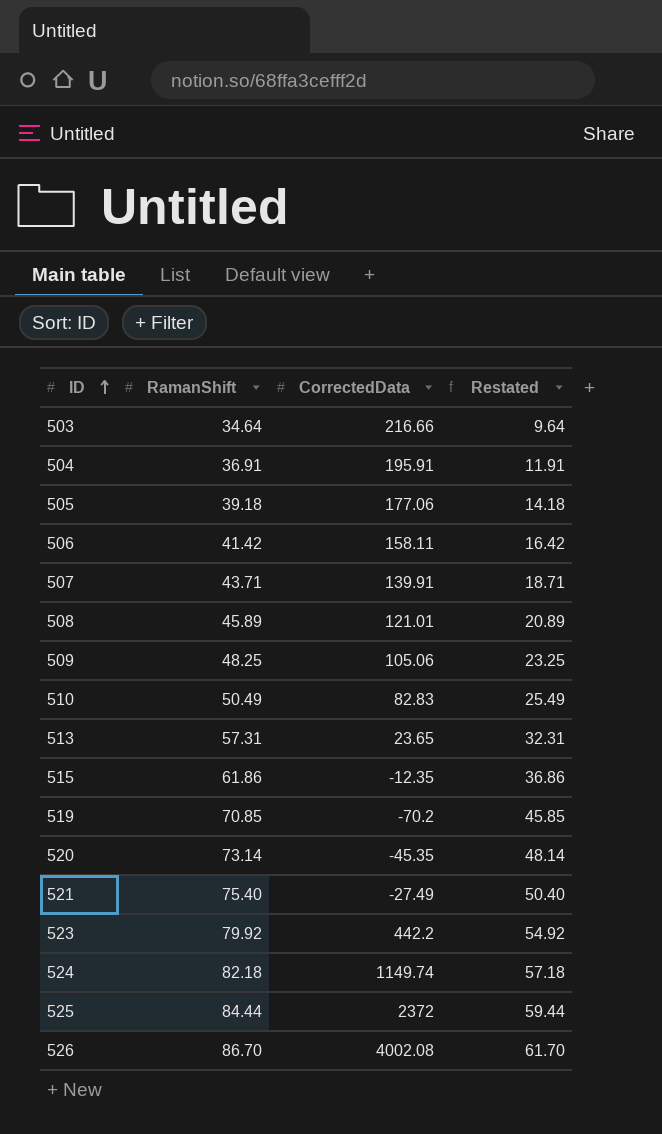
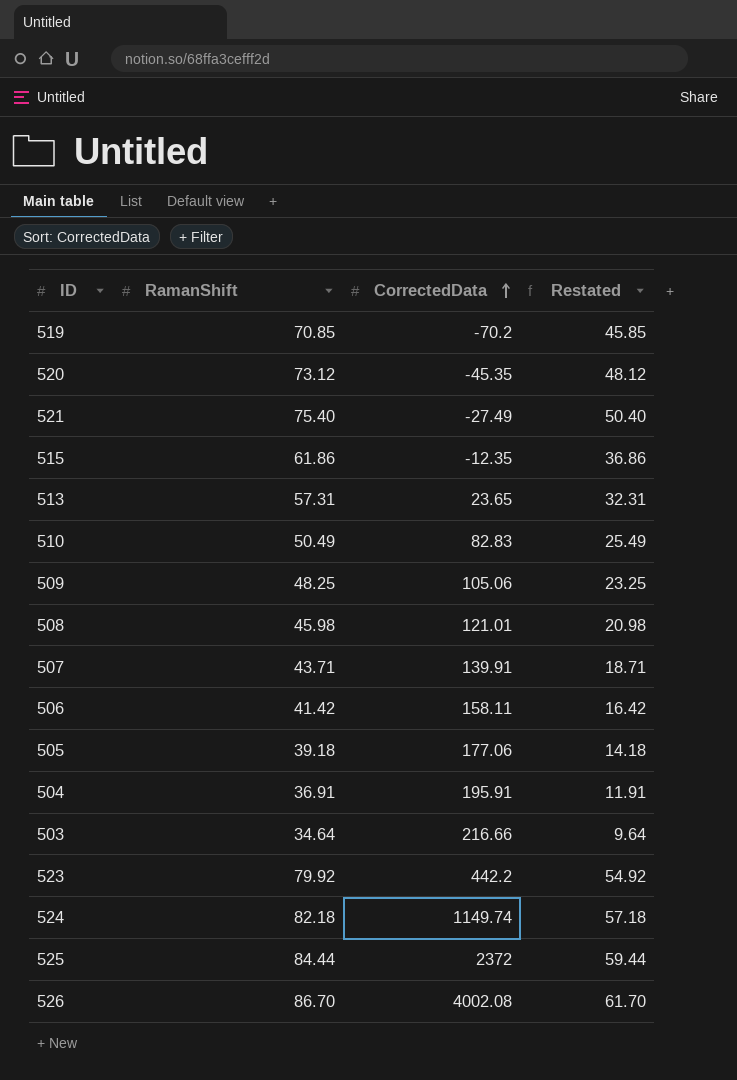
row order: ID ascending -> CorrectedData ascending
520 | RamanShift: 73.14 -> 73.12
520 | Restated: 48.14 -> 48.12
508 | RamanShift: 45.89 -> 45.98
508 | Restated: 20.89 -> 20.98

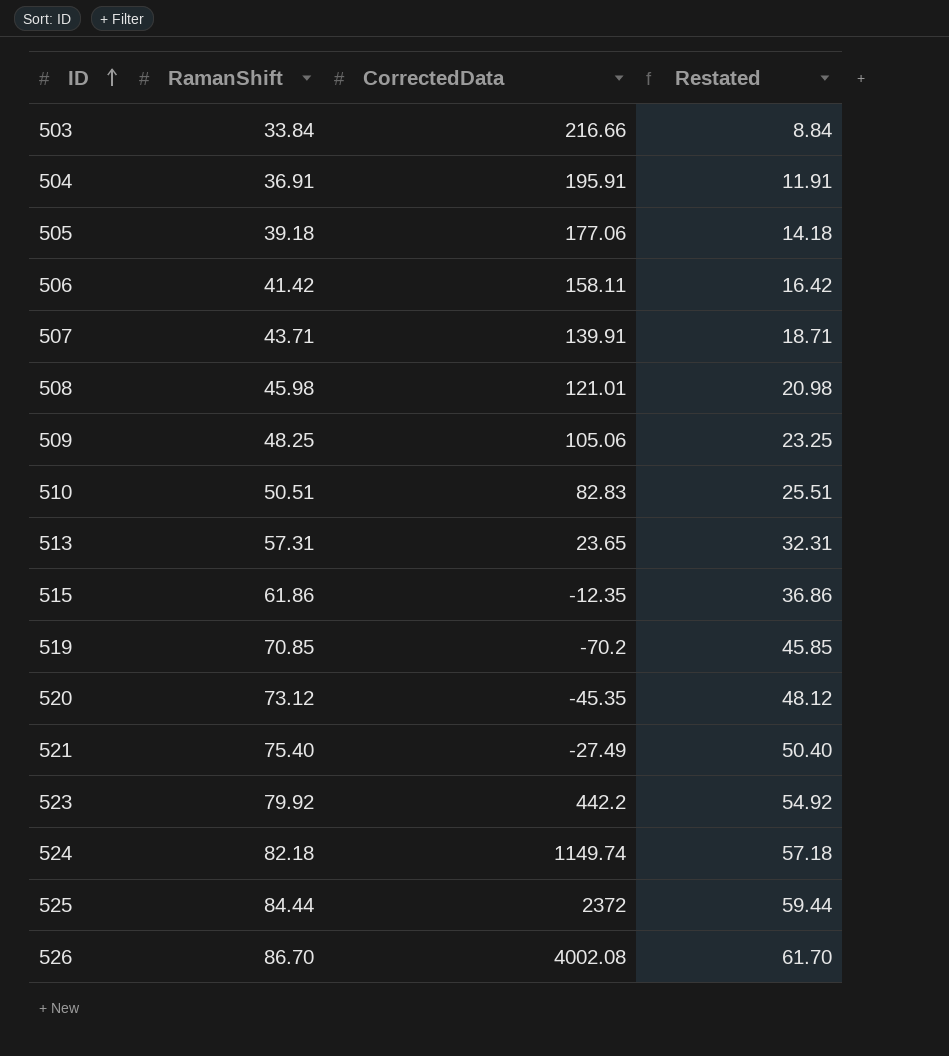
row order: CorrectedData ascending -> ID ascending
503 | RamanShift: 34.64 -> 33.84
503 | Restated: 9.64 -> 8.84
510 | RamanShift: 50.49 -> 50.51
510 | Restated: 25.49 -> 25.51

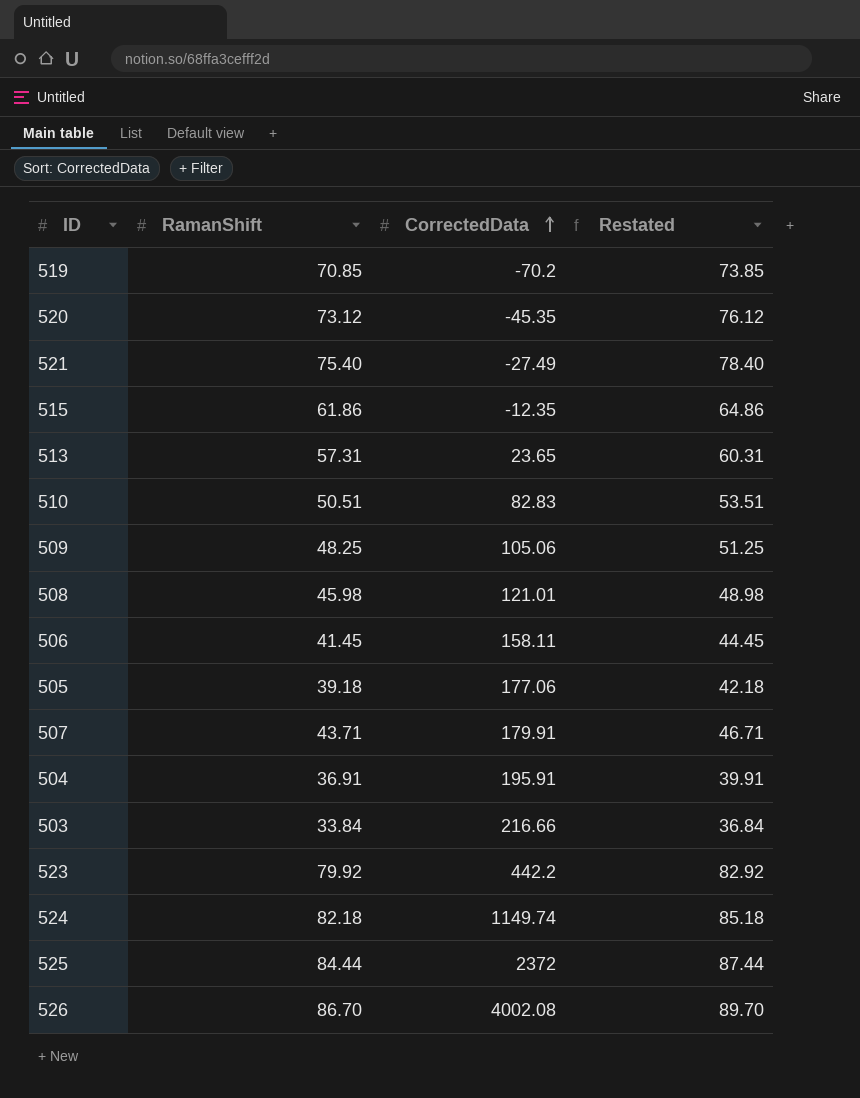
row order: ID ascending -> CorrectedData ascending
column Restated | formula: [RamanShift] - 25 -> [RamanShift] + 3
506 | RamanShift: 41.42 -> 41.45
507 | CorrectedData: 139.91 -> 179.91

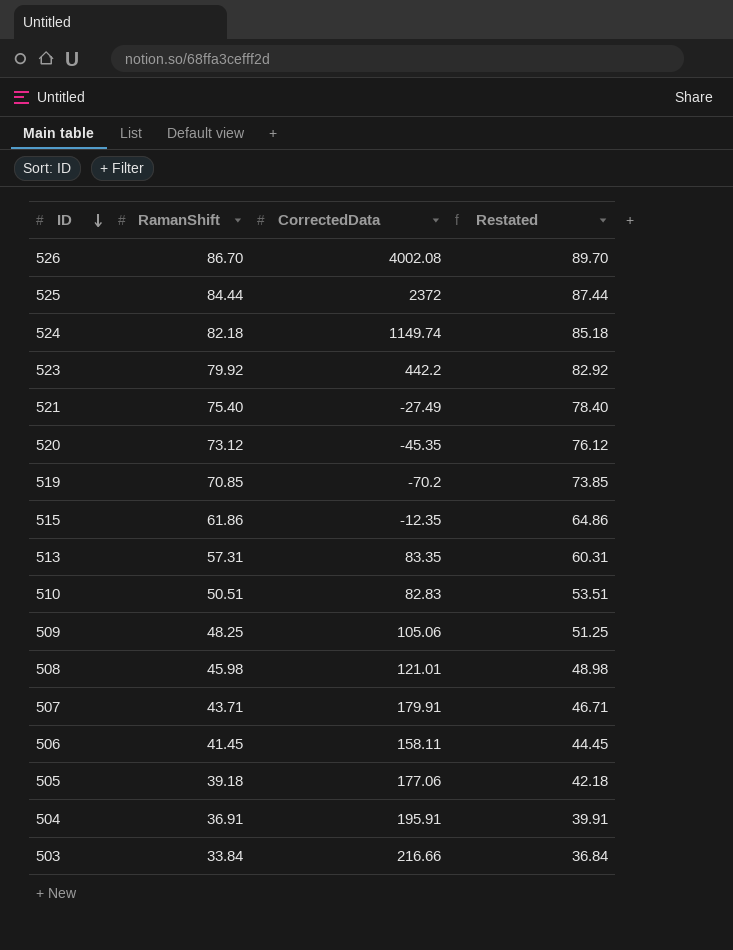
row order: CorrectedData ascending -> ID descending
513 | CorrectedData: 23.65 -> 83.35

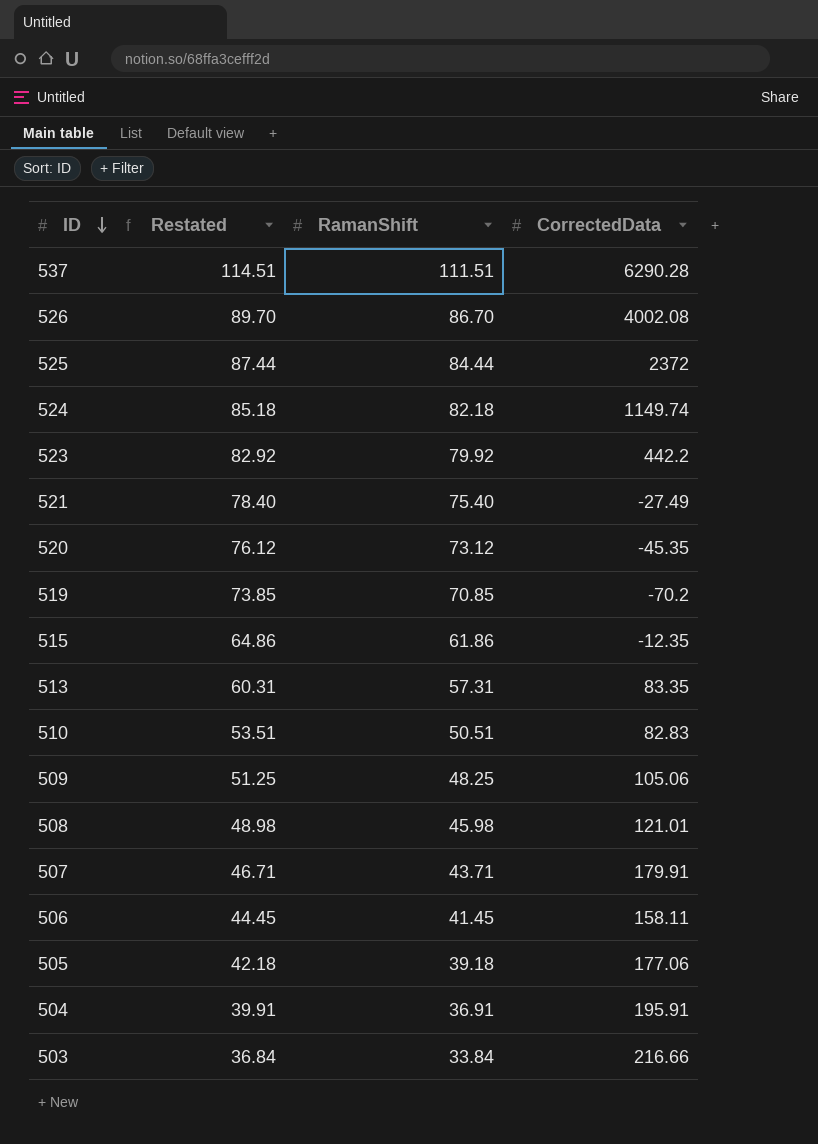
column Restated | position: 4 -> 2
row 537: none -> 114.51 | 111.51 | 6290.28

